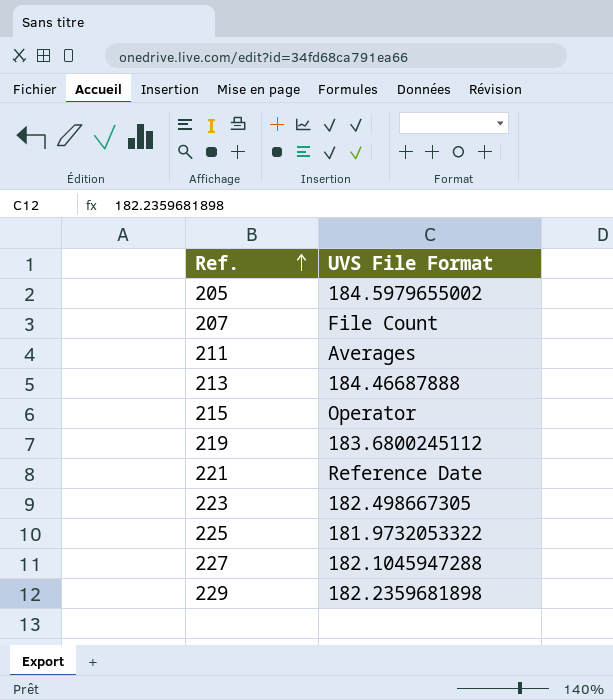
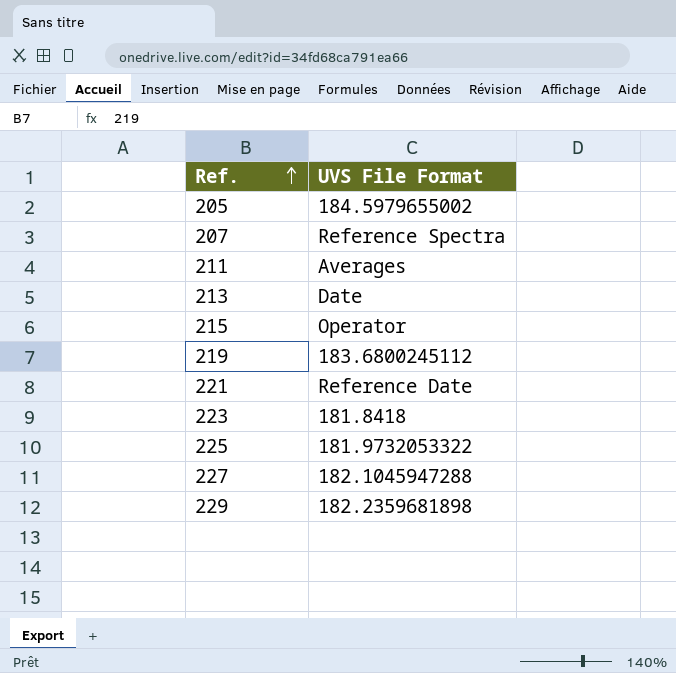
207 | UVS File Format: File Count -> Reference Spectra
213 | UVS File Format: 184.46687888 -> Date
223 | UVS File Format: 182.498667305 -> 181.8418

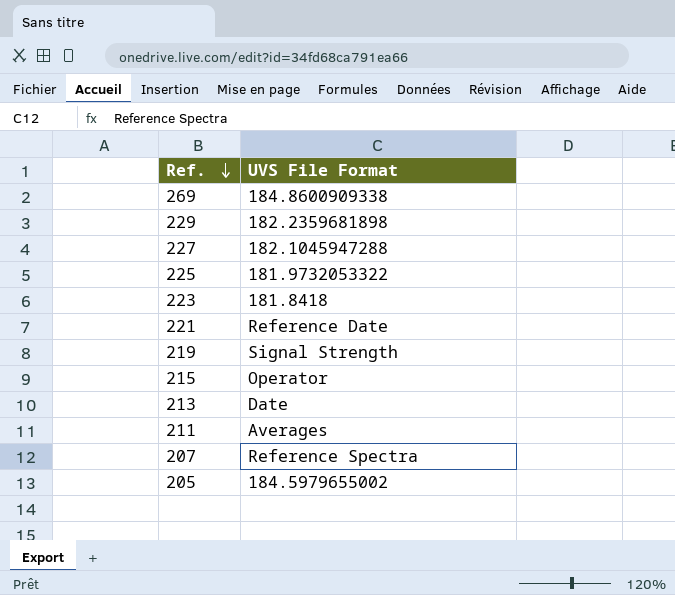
row order: Ref. ascending -> Ref. descending
row 269: none -> 184.8600909338
219 | UVS File Format: 183.6800245112 -> Signal Strength

